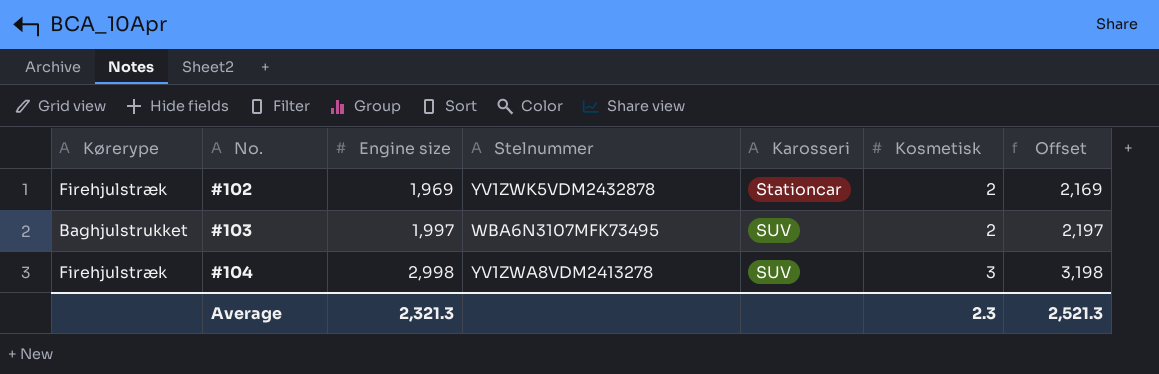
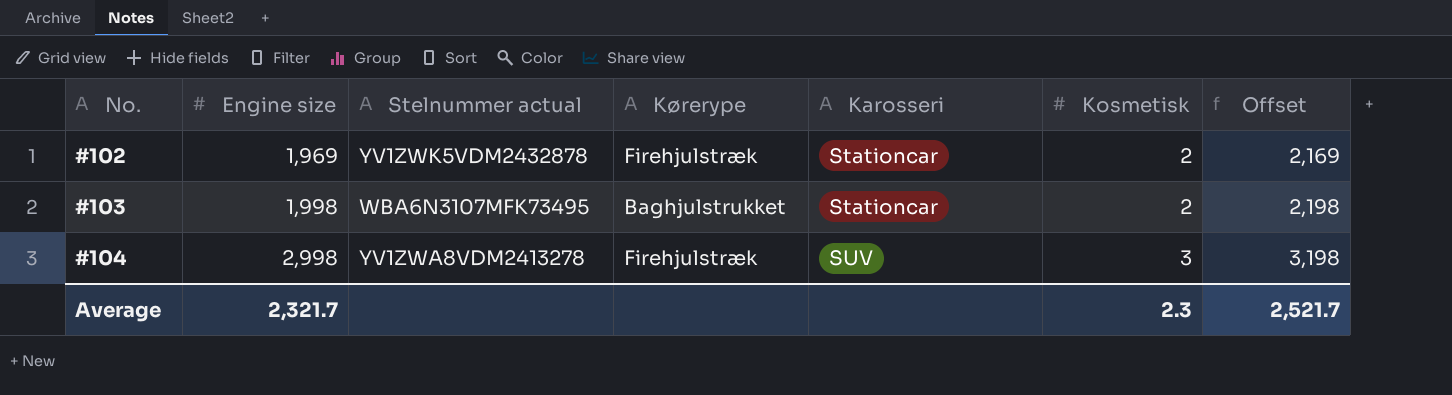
column name: Stelnummer -> Stelnummer actual
column Kørerype | position: 1 -> 4
#103 | Engine size: 1,997 -> 1,998
#103 | Karosseri: SUV -> Stationcar
#103 | Offset: 2,197 -> 2,198
Average | Engine size: 2,321.3 -> 2,321.7
Average | Offset: 2,521.3 -> 2,521.7

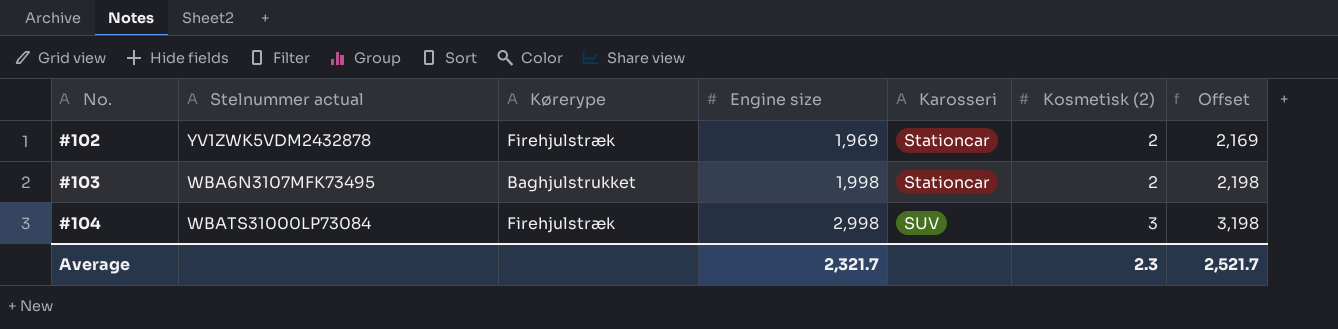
column Engine size | position: 2 -> 4
column name: Kosmetisk -> Kosmetisk (2)
#104 | Stelnummer actual: YV1ZWA8VDM2413278 -> WBATS31000LP73084

